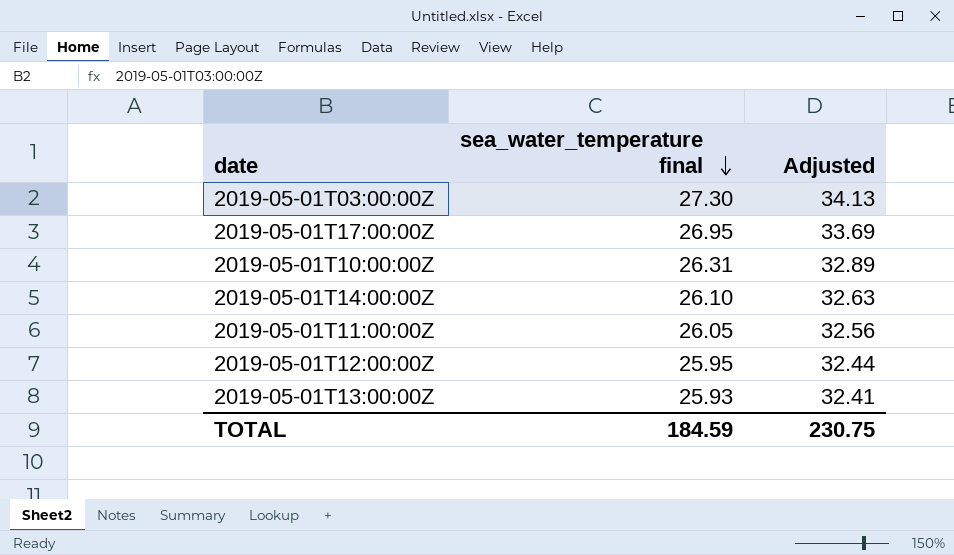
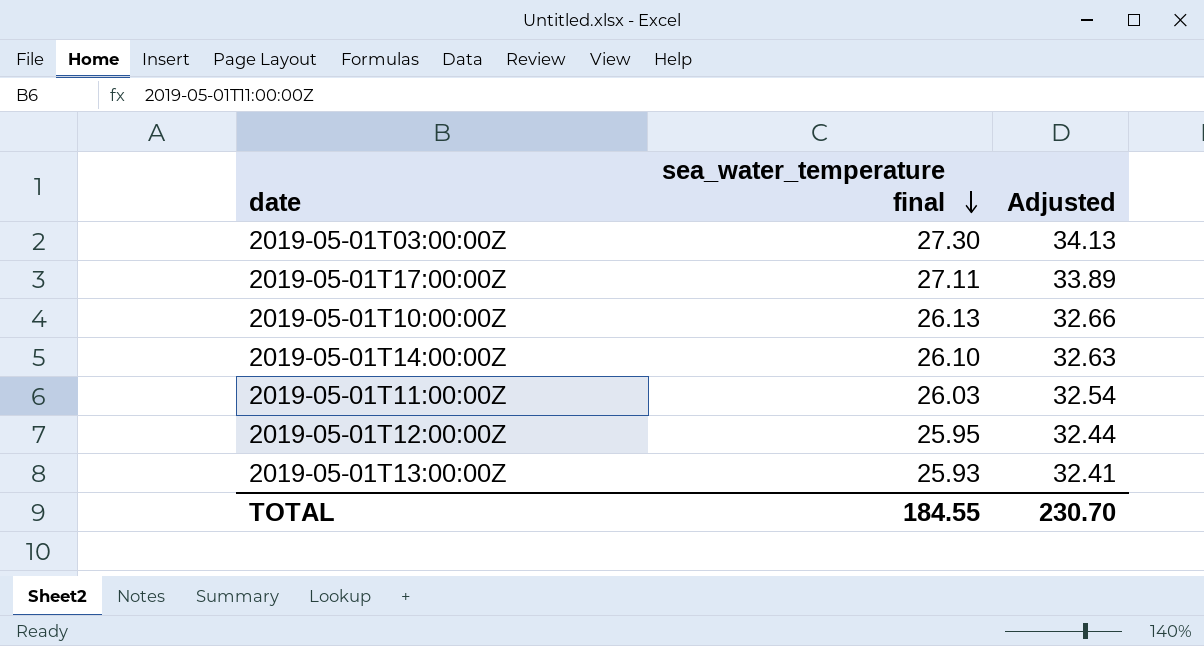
2019-05-01T17:00:00Z | sea_water_temperature final: 26.95 -> 27.11
2019-05-01T17:00:00Z | Adjusted: 33.69 -> 33.89
2019-05-01T10:00:00Z | sea_water_temperature final: 26.31 -> 26.13
2019-05-01T10:00:00Z | Adjusted: 32.89 -> 32.66
2019-05-01T11:00:00Z | sea_water_temperature final: 26.05 -> 26.03
2019-05-01T11:00:00Z | Adjusted: 32.56 -> 32.54
TOTAL | sea_water_temperature final: 184.59 -> 184.55
TOTAL | Adjusted: 230.75 -> 230.70

